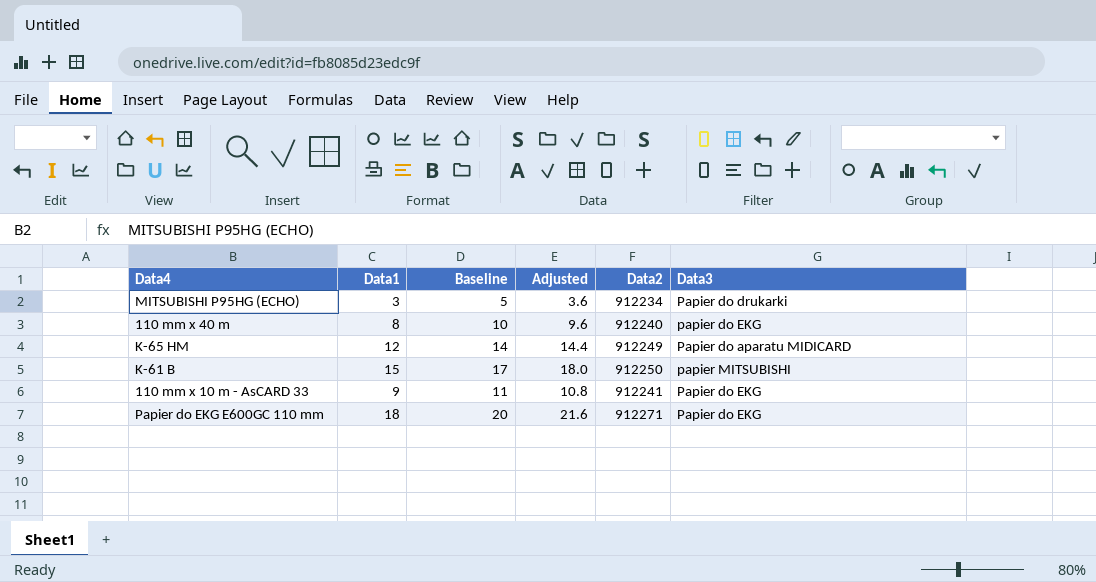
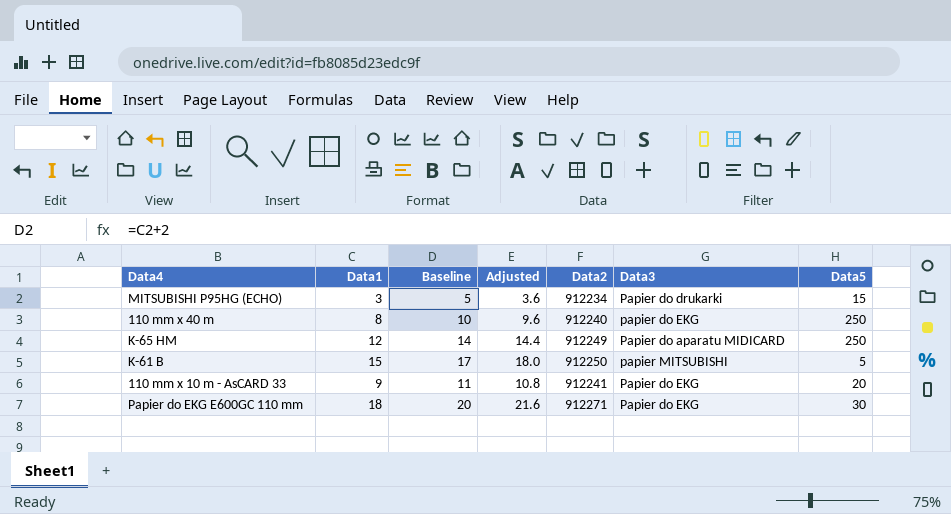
column Data5 | position: none -> 7

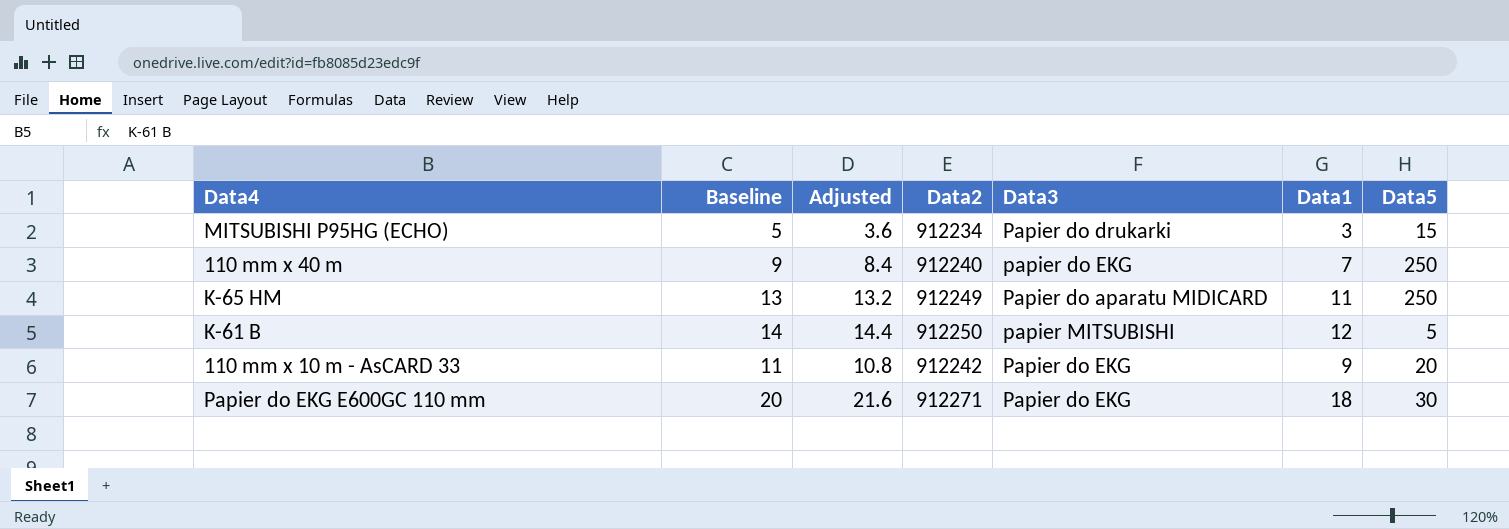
column Data1 | position: 2 -> 6
110 mm x 40 m | Baseline: 10 -> 9
110 mm x 40 m | Adjusted: 9.6 -> 8.4
110 mm x 40 m | Data1: 8 -> 7
K-65 HM | Baseline: 14 -> 13
K-65 HM | Adjusted: 14.4 -> 13.2
K-65 HM | Data1: 12 -> 11
K-61 B | Baseline: 17 -> 14
K-61 B | Adjusted: 18.0 -> 14.4
K-61 B | Data1: 15 -> 12
110 mm x 10 m - AsCARD 33 | Data2: 912241 -> 912242

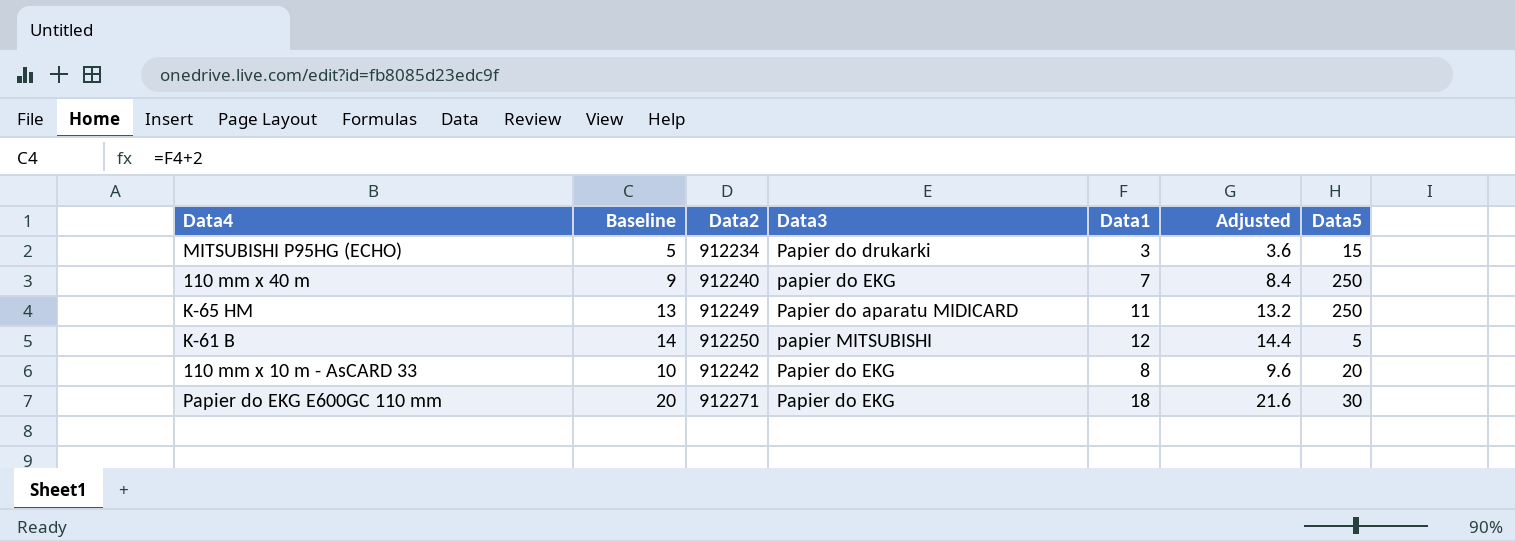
column Adjusted | position: 3 -> 6
110 mm x 10 m - AsCARD 33 | Baseline: 11 -> 10
110 mm x 10 m - AsCARD 33 | Data1: 9 -> 8
110 mm x 10 m - AsCARD 33 | Adjusted: 10.8 -> 9.6

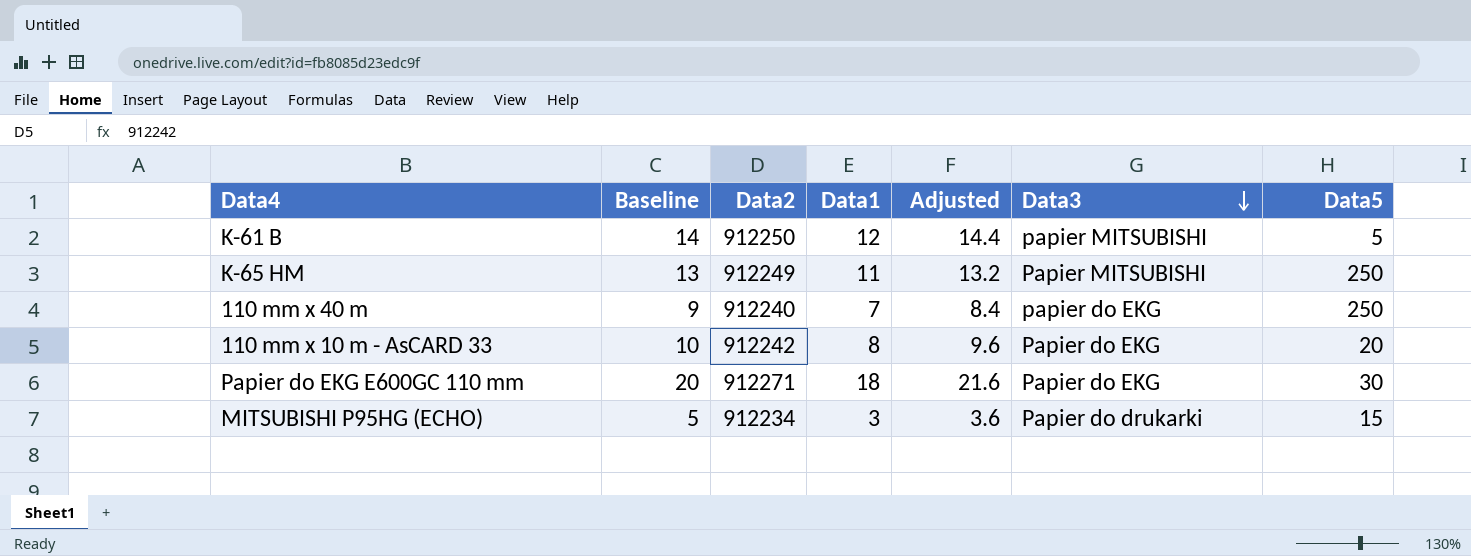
row order: none -> Data3 descending
column Data3 | position: 4 -> 6
K-65 HM | Data3: Papier do aparatu MIDICARD -> Papier MITSUBISHI

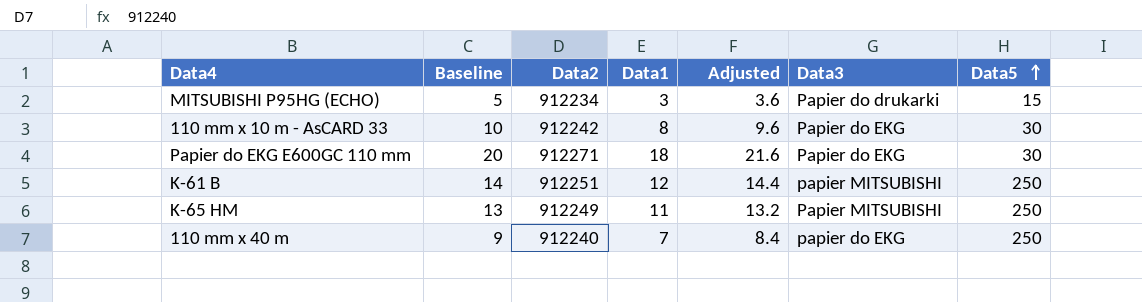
row order: Data3 descending -> Data5 ascending
110 mm x 10 m - AsCARD 33 | Data5: 20 -> 30
K-61 B | Data2: 912250 -> 912251
K-61 B | Data5: 5 -> 250

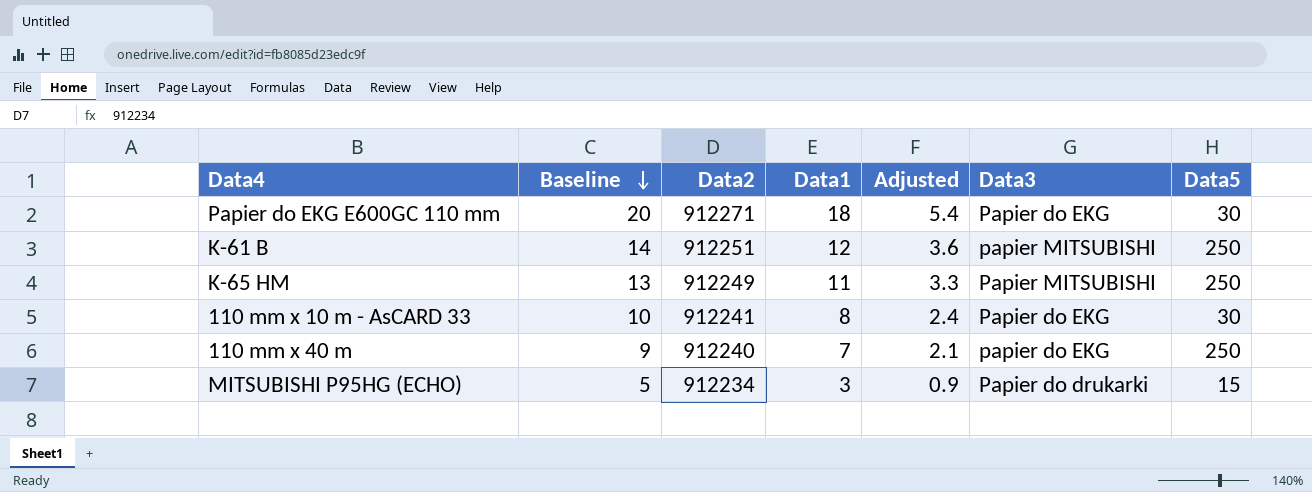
row order: Data5 ascending -> Baseline descending
column Adjusted | formula: [Data1] * 1.2 -> [Data1] * 0.3
110 mm x 10 m - AsCARD 33 | Data2: 912242 -> 912241

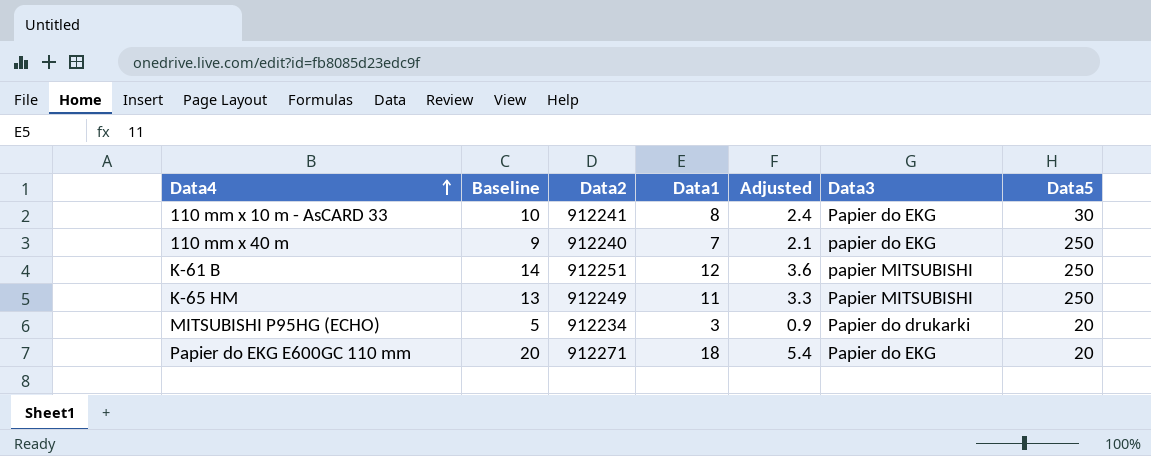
row order: Baseline descending -> Data4 ascending
MITSUBISHI P95HG (ECHO) | Data5: 15 -> 20
Papier do EKG E600GC 110 mm | Data5: 30 -> 20

